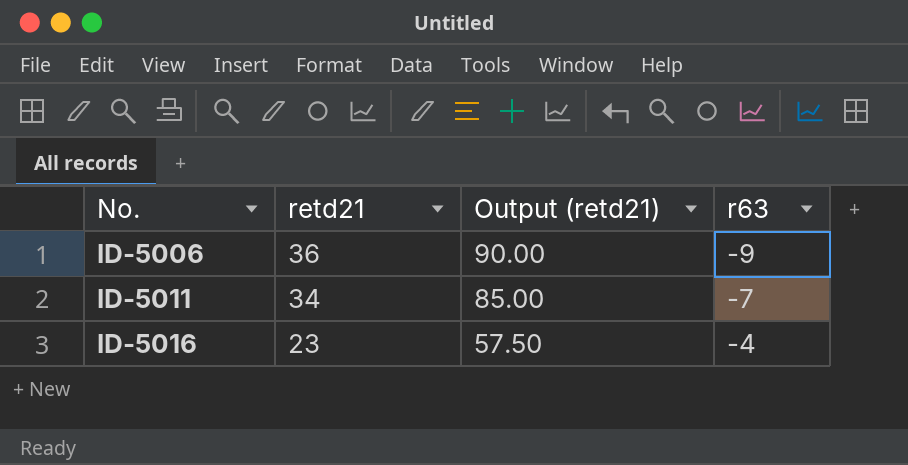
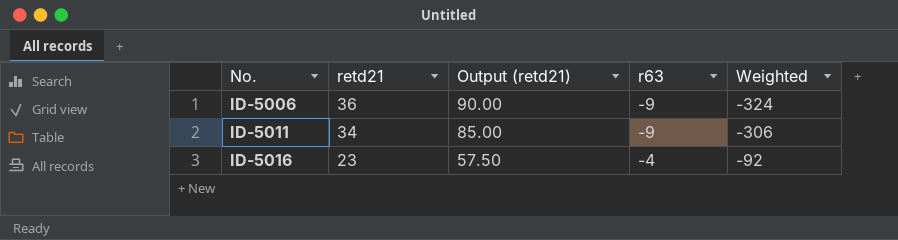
column Weighted | formula: none -> [retd21] * [r63]
ID-5011 | r63: -7 -> -9

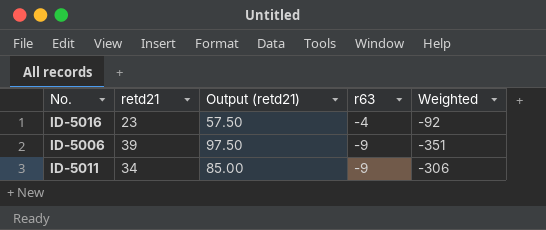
row order: No. ascending -> r63 descending
ID-5006 | retd21: 36 -> 39
ID-5006 | Output (retd21): 90.00 -> 97.50
ID-5006 | Weighted: -324 -> -351

